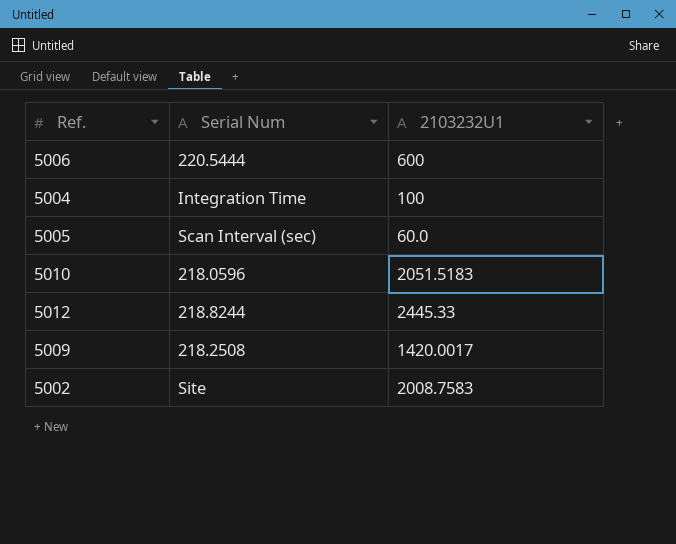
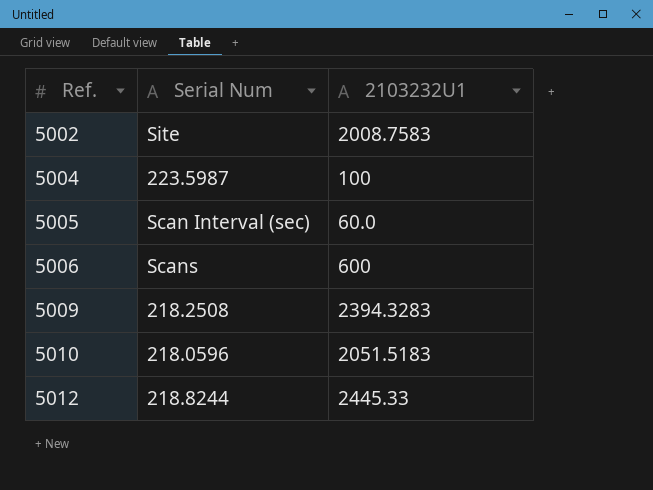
row order: none -> Ref. ascending
5004 | Serial Num: Integration Time -> 223.5987
5006 | Serial Num: 220.5444 -> Scans
5009 | 2103232U1: 1420.0017 -> 2394.3283

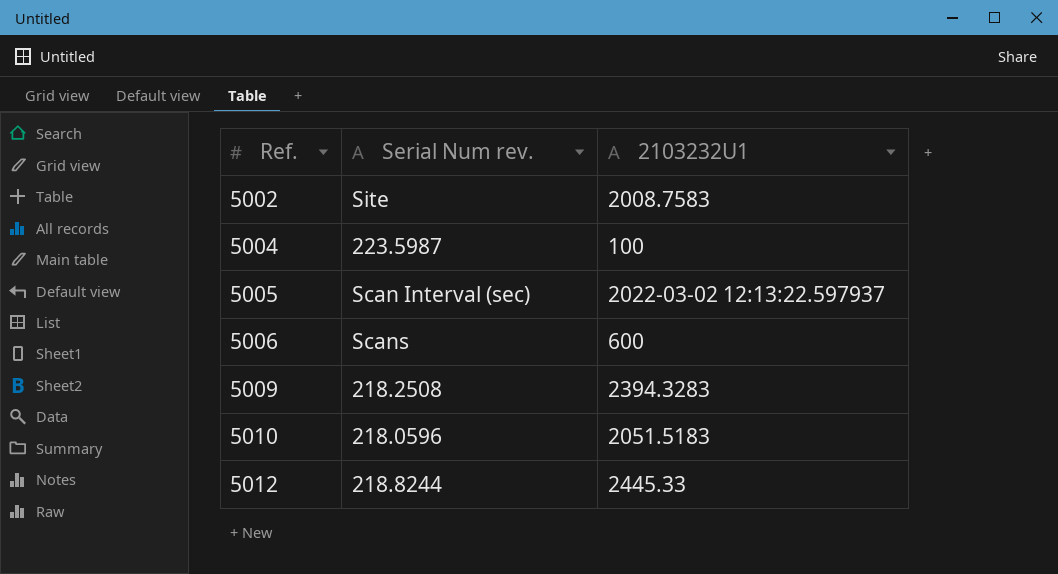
column name: Serial Num -> Serial Num rev.
5005 | 2103232U1: 60.0 -> 2022-03-02 12:13:22.597937

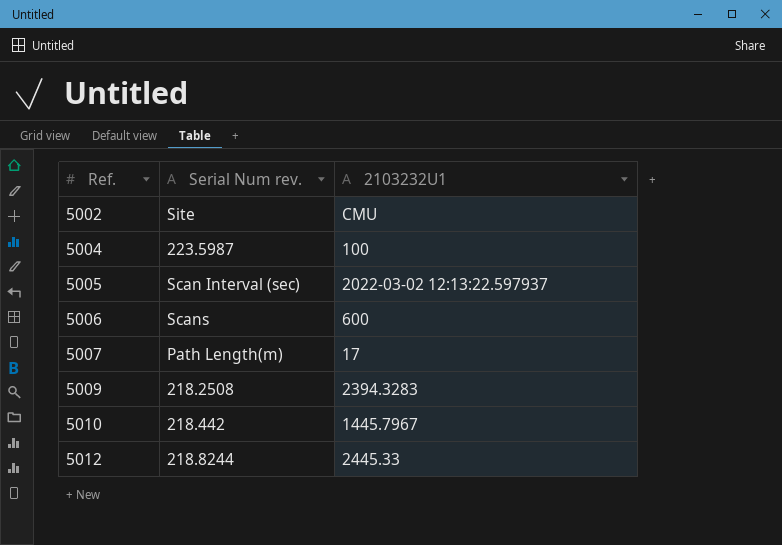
5002 | 2103232U1: 2008.7583 -> CMU
row 5007: none -> Path Length(m) | 17
5010 | Serial Num rev.: 218.0596 -> 218.442
5010 | 2103232U1: 2051.5183 -> 1445.7967

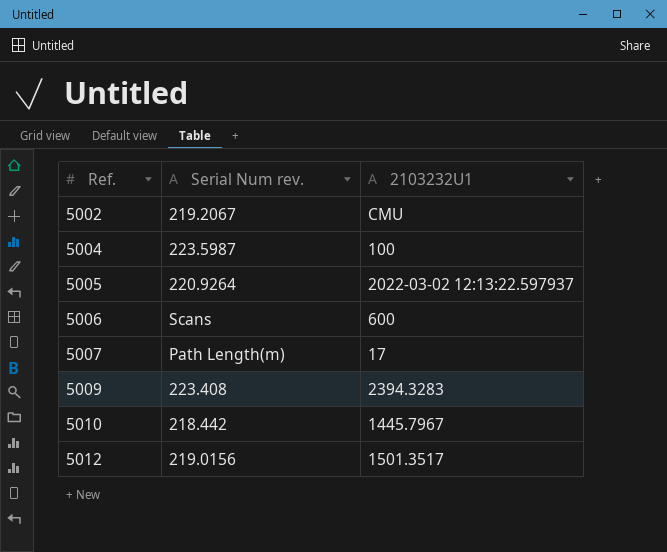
5002 | Serial Num rev.: Site -> 219.2067
5005 | Serial Num rev.: Scan Interval (sec) -> 220.9264
5009 | Serial Num rev.: 218.2508 -> 223.408
5012 | Serial Num rev.: 218.8244 -> 219.0156
5012 | 2103232U1: 2445.33 -> 1501.3517

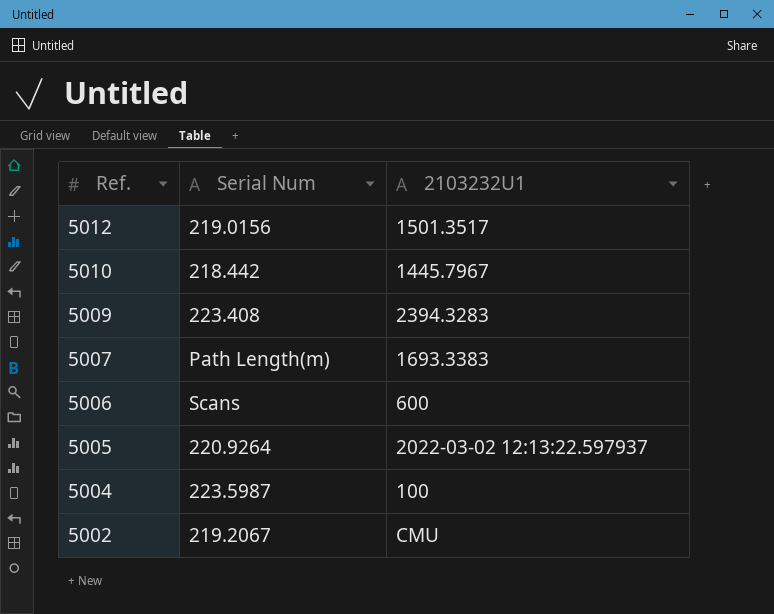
row order: Ref. ascending -> Ref. descending
column name: Serial Num rev. -> Serial Num
5007 | 2103232U1: 17 -> 1693.3383

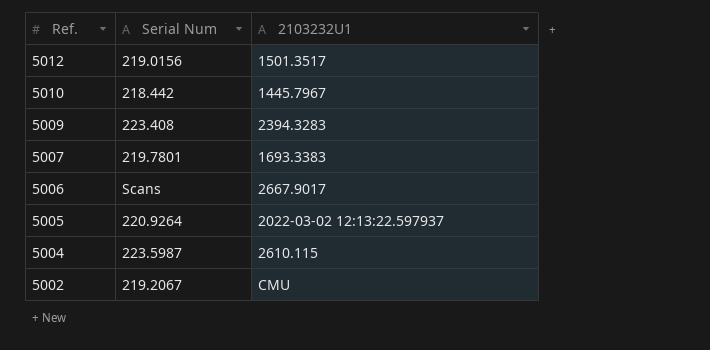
5007 | Serial Num: Path Length(m) -> 219.7801
5006 | 2103232U1: 600 -> 2667.9017
5004 | 2103232U1: 100 -> 2610.115

